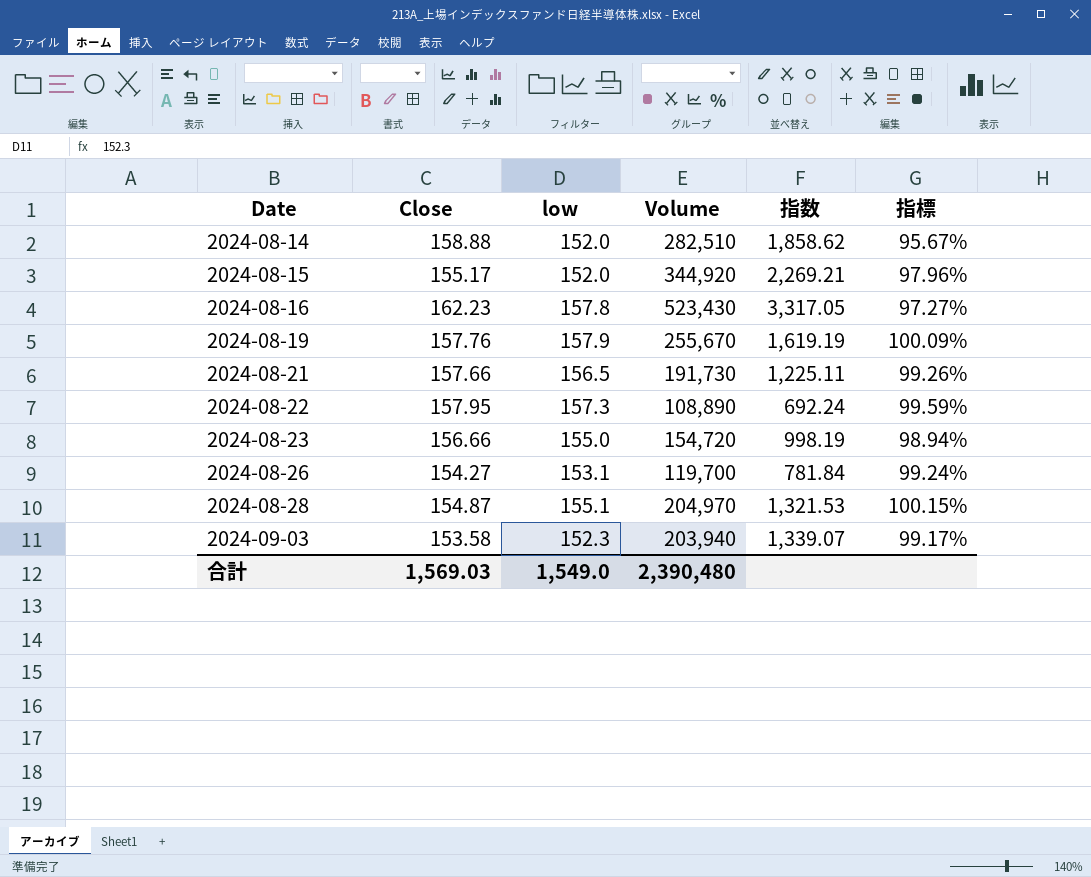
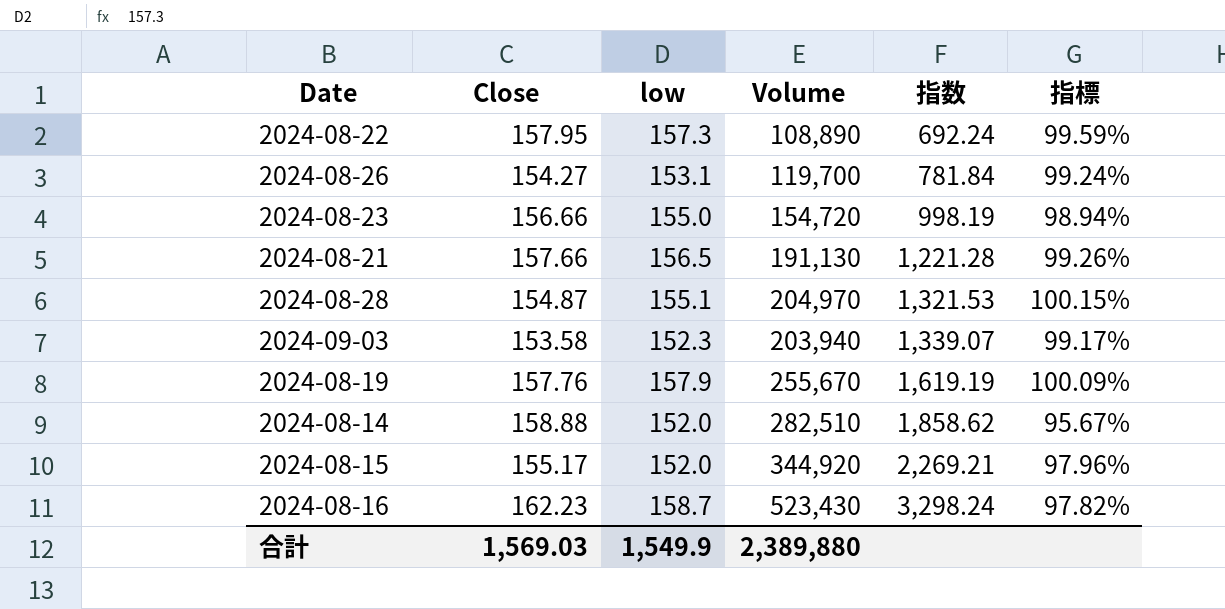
row order: Date ascending -> 指数 ascending
2024-08-21 | Volume: 191,730 -> 191,130
2024-08-21 | 指数: 1,225.11 -> 1,221.28
2024-08-16 | low: 157.8 -> 158.7
2024-08-16 | 指数: 3,317.05 -> 3,298.24
2024-08-16 | 指標: 97.27% -> 97.82%
合計 | low: 1,549.0 -> 1,549.9
合計 | Volume: 2,390,480 -> 2,389,880

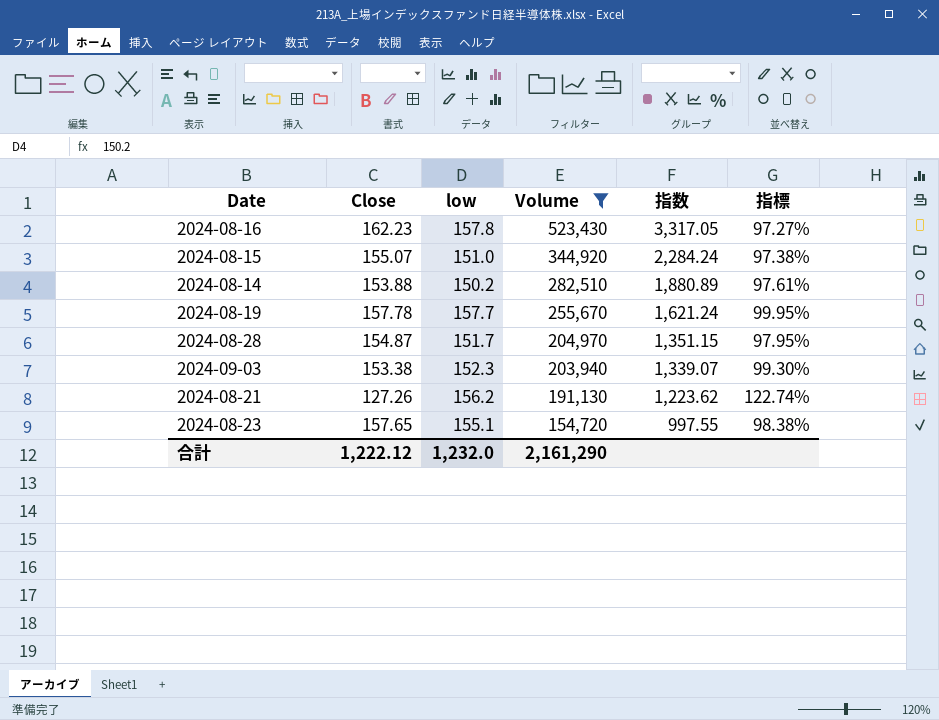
filter: none -> Volume >= 154,720
row order: 指数 ascending -> Volume descending
2024-08-16 | low: 158.7 -> 157.8
2024-08-16 | 指数: 3,298.24 -> 3,317.05
2024-08-16 | 指標: 97.82% -> 97.27%
2024-08-15 | Close: 155.17 -> 155.07
2024-08-15 | low: 152.0 -> 151.0
2024-08-15 | 指数: 2,269.21 -> 2,284.24
2024-08-15 | 指標: 97.96% -> 97.38%
2024-08-14 | Close: 158.88 -> 153.88
2024-08-14 | low: 152.0 -> 150.2
2024-08-14 | 指数: 1,858.62 -> 1,880.89
2024-08-14 | 指標: 95.67% -> 97.61%
2024-08-19 | Close: 157.76 -> 157.78
2024-08-19 | low: 157.9 -> 157.7
2024-08-19 | 指数: 1,619.19 -> 1,621.24
2024-08-19 | 指標: 100.09% -> 99.95%
2024-08-28 | low: 155.1 -> 151.7
2024-08-28 | 指数: 1,321.53 -> 1,351.15
2024-08-28 | 指標: 100.15% -> 97.95%
2024-09-03 | Close: 153.58 -> 153.38
2024-09-03 | 指標: 99.17% -> 99.30%
2024-08-21 | Close: 157.66 -> 127.26
2024-08-21 | low: 156.5 -> 156.2
2024-08-21 | 指数: 1,221.28 -> 1,223.62
2024-08-21 | 指標: 99.26% -> 122.74%
2024-08-23 | Close: 156.66 -> 157.65
2024-08-23 | low: 155.0 -> 155.1
2024-08-23 | 指数: 998.19 -> 997.55
2024-08-23 | 指標: 98.94% -> 98.38%
合計 | Close: 1,569.03 -> 1,222.12
合計 | low: 1,549.9 -> 1,232.0
合計 | Volume: 2,389,880 -> 2,161,290

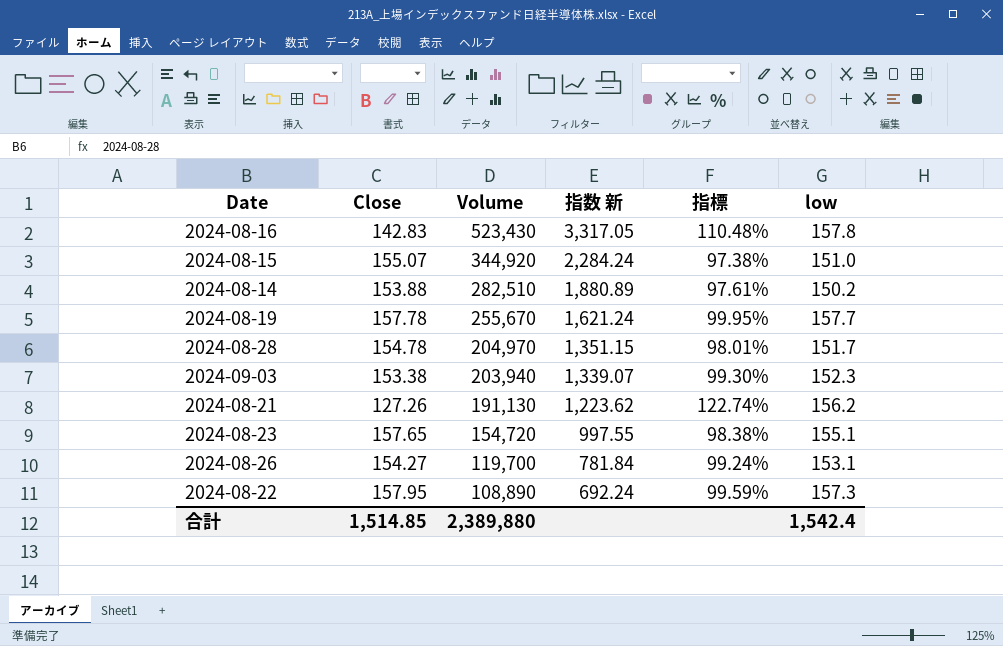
filter: Volume >= 154,720 -> none
column name: 指数 -> 指数 新
column low | position: 3 -> 6
2024-08-16 | Close: 162.23 -> 142.83
2024-08-16 | 指標: 97.27% -> 110.48%
2024-08-28 | Close: 154.87 -> 154.78
2024-08-28 | 指標: 97.95% -> 98.01%
合計 | Close: 1,222.12 -> 1,514.85
合計 | Volume: 2,161,290 -> 2,389,880
合計 | low: 1,232.0 -> 1,542.4

